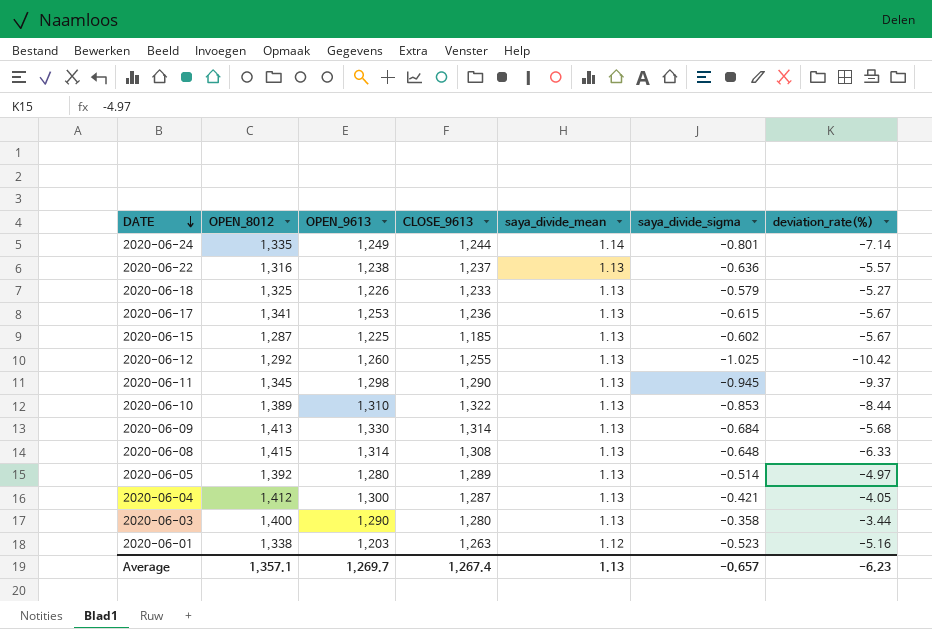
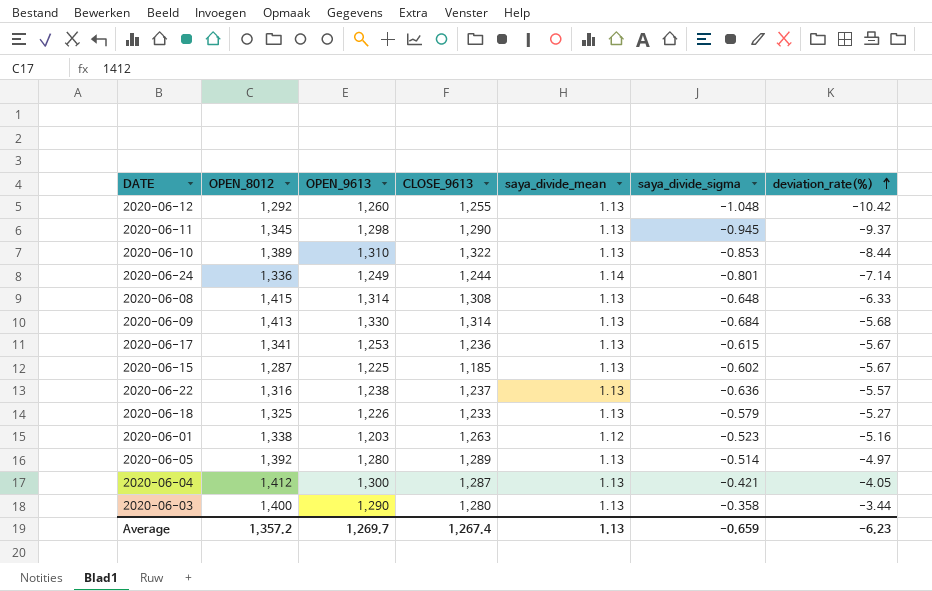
row order: DATE descending -> deviation_rate(%) ascending
2020-06-12 | saya_divide_sigma: -1.025 -> -1.048
2020-06-24 | OPEN_8012: 1,335 -> 1,336
Average | OPEN_8012: 1,357.1 -> 1,357.2
Average | saya_divide_sigma: -0.657 -> -0.659

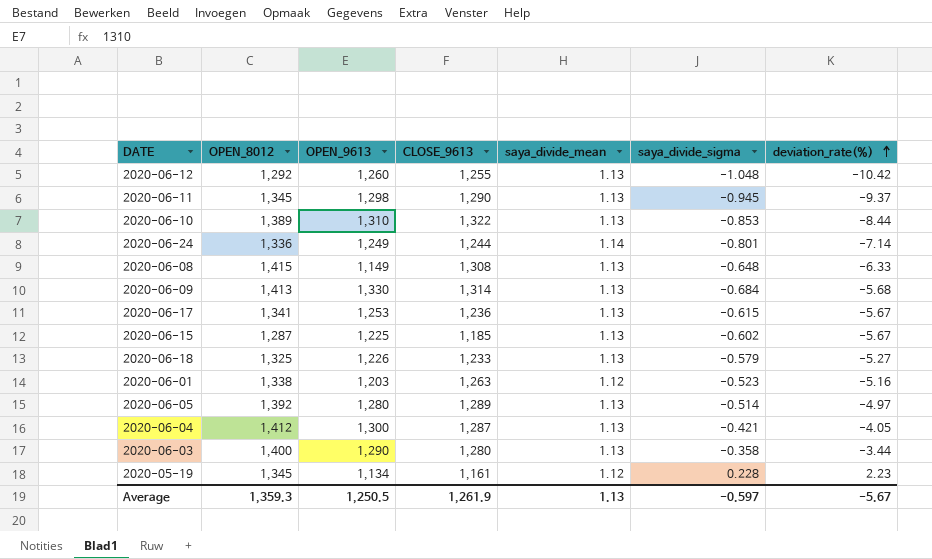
row 2020-06-22: 1,316 | 1,238 | 1,237 | 1.13 | -0.636 | -5.57 -> none
2020-06-08 | OPEN_9613: 1,314 -> 1,149
row 2020-05-19: none -> 1,345 | 1,134 | 1,161 | 1.12 | 0.228 | 2.23
Average | OPEN_8012: 1,357.2 -> 1,359.3
Average | OPEN_9613: 1,269.7 -> 1,250.5
Average | CLOSE_9613: 1,267.4 -> 1,261.9
Average | saya_divide_sigma: -0.659 -> -0.597
Average | deviation_rate(%): -6.23 -> -5.67

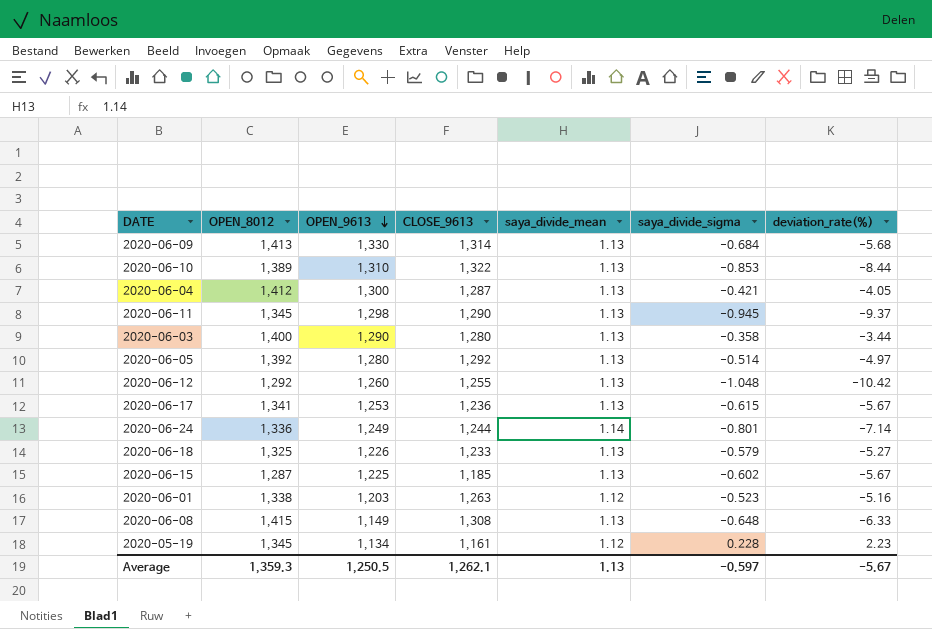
row order: deviation_rate(%) ascending -> OPEN_9613 descending
2020-06-05 | CLOSE_9613: 1,289 -> 1,292
Average | CLOSE_9613: 1,261.9 -> 1,262.1

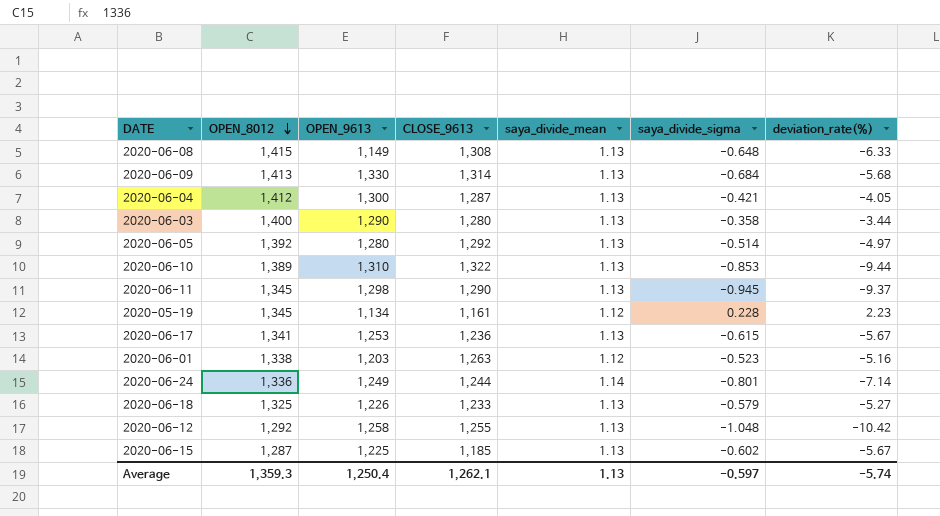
row order: OPEN_9613 descending -> OPEN_8012 descending
2020-06-10 | deviation_rate(%): -8.44 -> -9.44
2020-06-12 | OPEN_9613: 1,260 -> 1,258
Average | OPEN_9613: 1,250.5 -> 1,250.4
Average | deviation_rate(%): -5.67 -> -5.74

